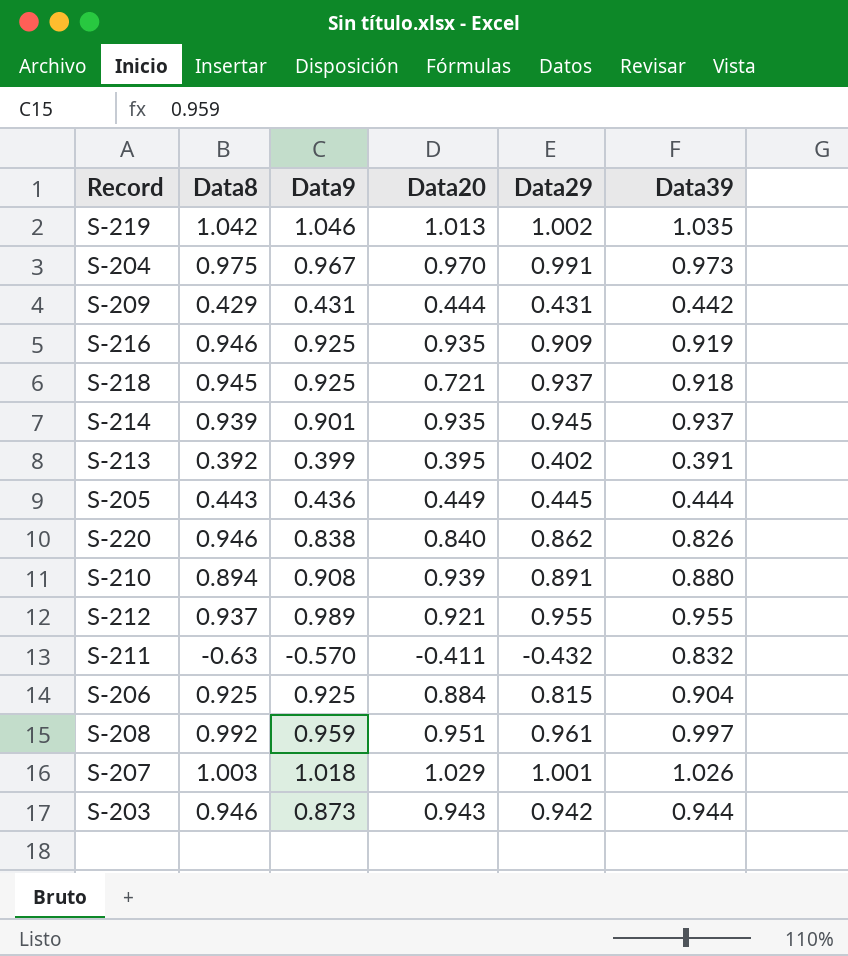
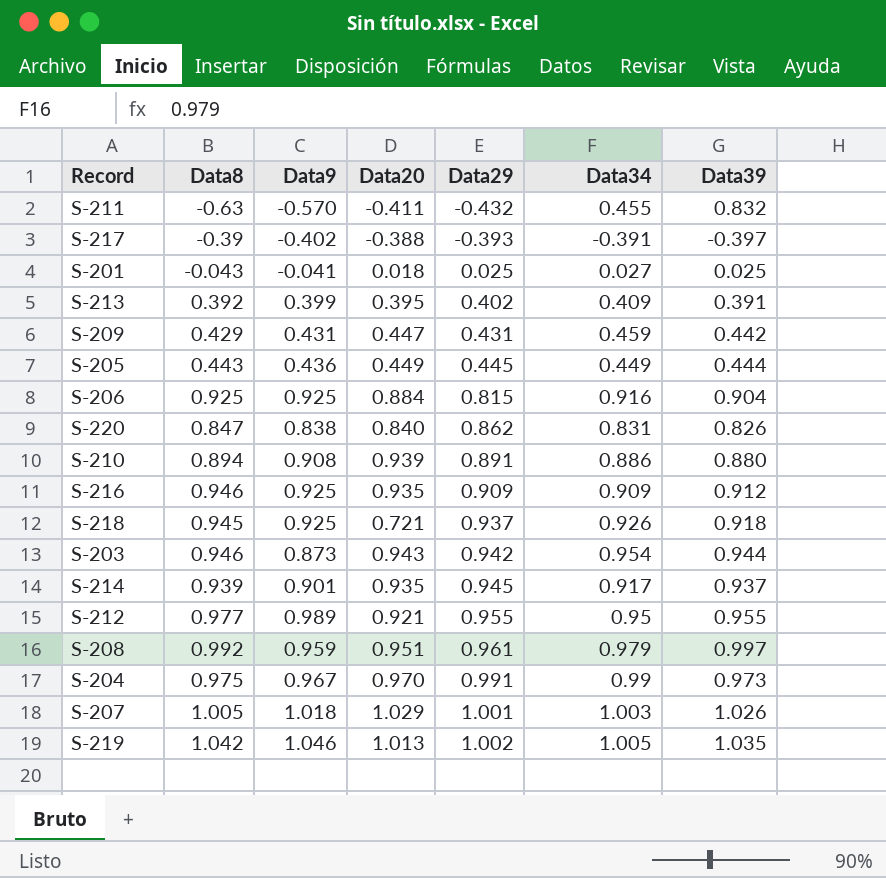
row order: none -> Data29 ascending
column Data34 | position: none -> 6
row S-217: none -> -0.39 | -0.402 | -0.388 | -0.393 | -0.391 | -0.397
row S-201: none -> -0.043 | -0.041 | 0.018 | 0.025 | 0.027 | 0.025
S-209 | Data20: 0.444 -> 0.447
S-220 | Data8: 0.946 -> 0.847
S-216 | Data39: 0.919 -> 0.912
S-212 | Data8: 0.937 -> 0.977
S-207 | Data8: 1.003 -> 1.005

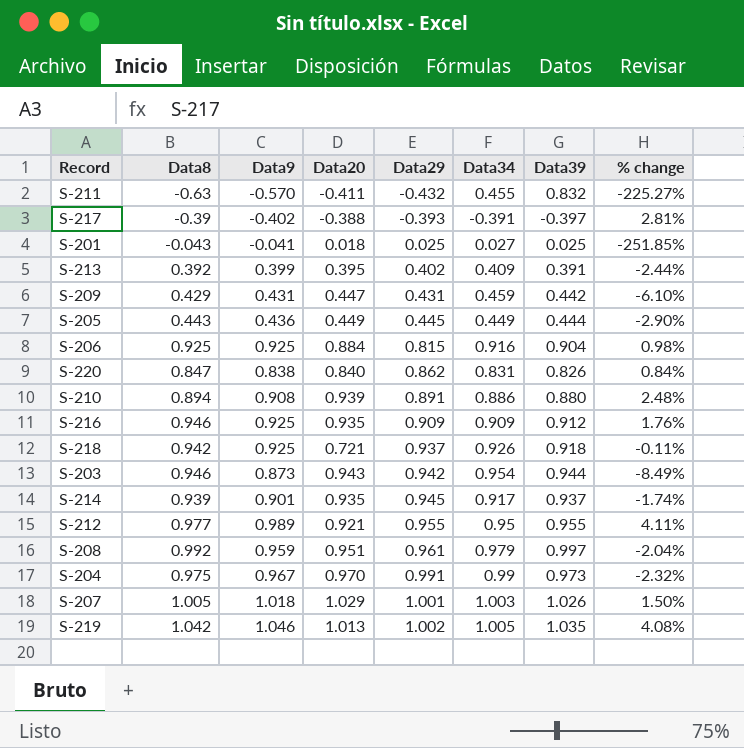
column % change | formula: none -> ([Data9] - [Data34]) / [Data34]
S-218 | Data8: 0.945 -> 0.942

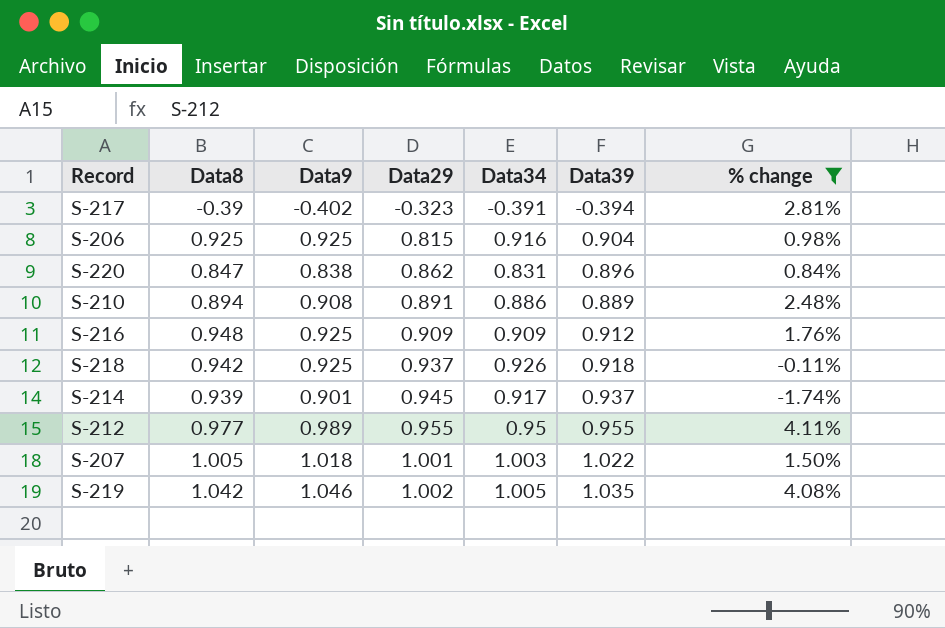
filter: none -> % change >= -1.74%
column Data20 | position: 4 -> none
S-217 | Data29: -0.393 -> -0.323
S-217 | Data39: -0.397 -> -0.394
S-220 | Data39: 0.826 -> 0.896
S-210 | Data39: 0.880 -> 0.889
S-216 | Data8: 0.946 -> 0.948
S-207 | Data39: 1.026 -> 1.022

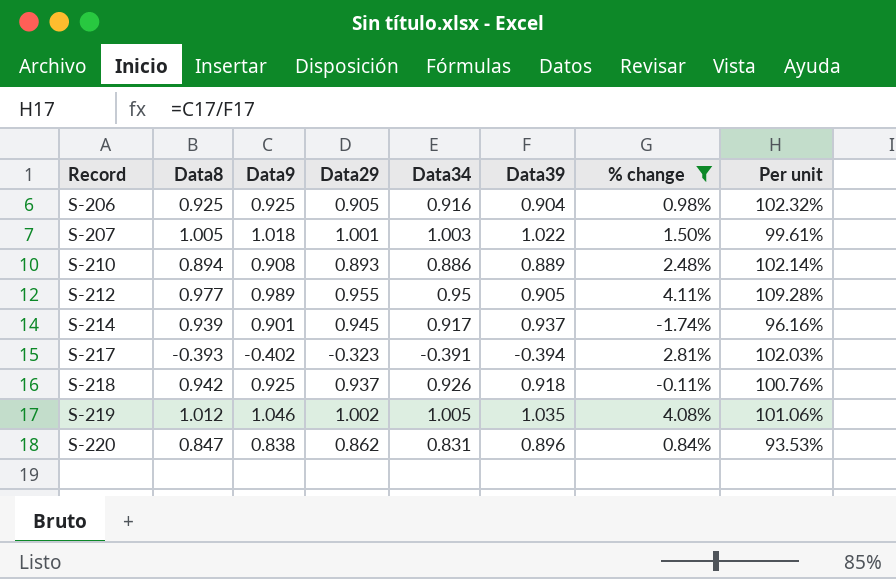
row order: Data29 ascending -> Record ascending
column Per unit | formula: none -> [Data9] / [Data39]
row S-216: 0.948 | 0.925 | 0.909 | 0.909 | 0.912 | 1.76% -> none
S-206 | Data29: 0.815 -> 0.905
S-210 | Data29: 0.891 -> 0.893
S-212 | Data39: 0.955 -> 0.905
S-217 | Data8: -0.39 -> -0.393
S-219 | Data8: 1.042 -> 1.012

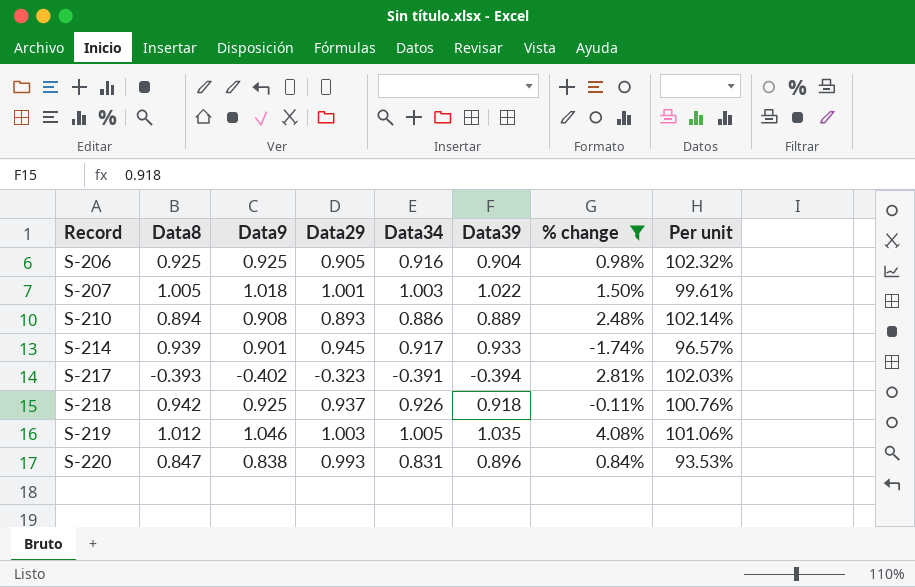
row S-212: 0.977 | 0.989 | 0.955 | 0.95 | 0.905 | 4.11% | 109.28% -> none
S-214 | Data39: 0.937 -> 0.933
S-214 | Per unit: 96.16% -> 96.57%
S-219 | Data29: 1.002 -> 1.003
S-220 | Data29: 0.862 -> 0.993

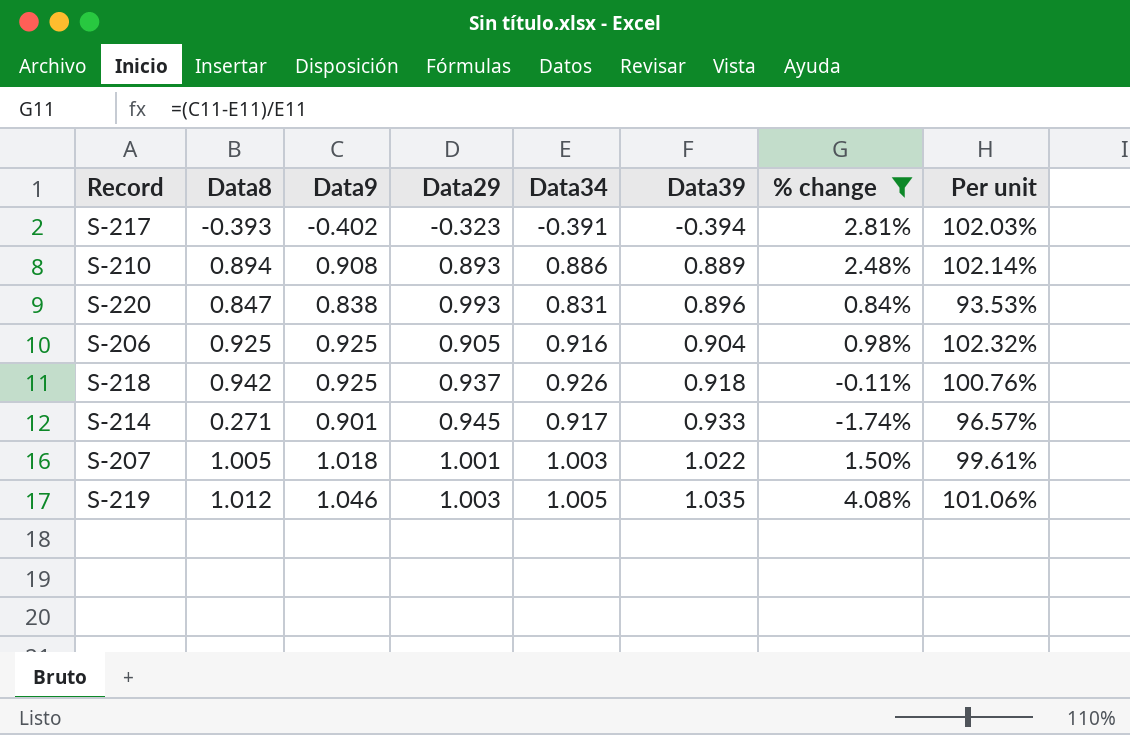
row order: Record ascending -> Data39 ascending
S-214 | Data8: 0.939 -> 0.271

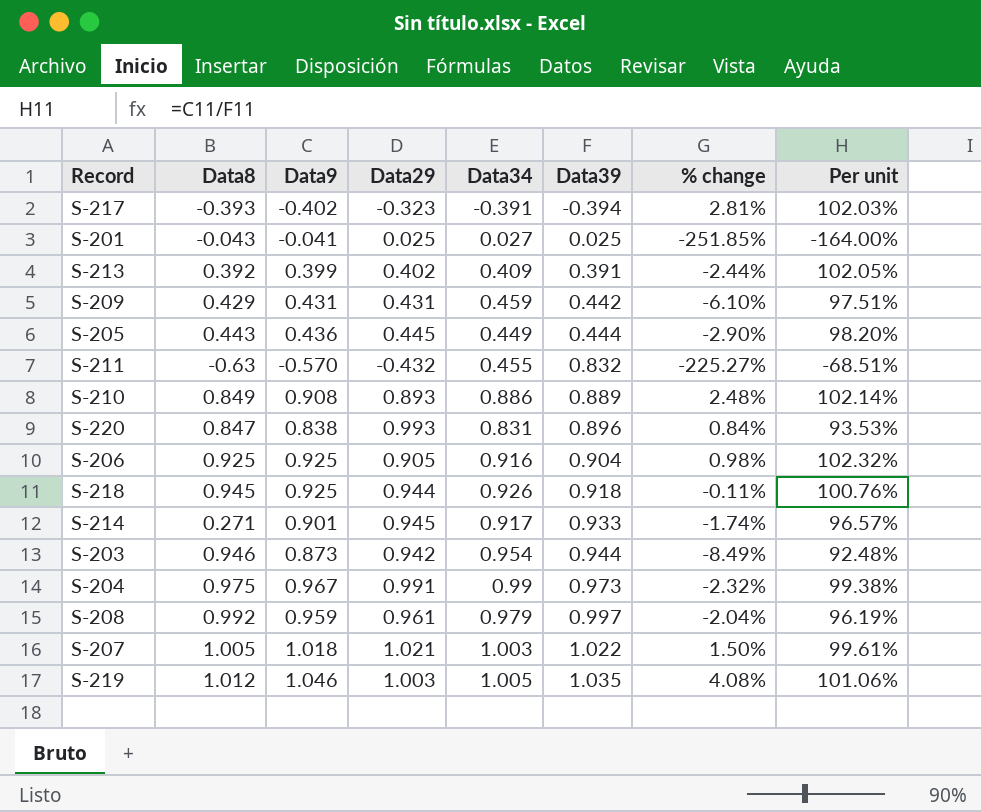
filter: % change >= -1.74% -> none
S-210 | Data8: 0.894 -> 0.849
S-218 | Data8: 0.942 -> 0.945
S-218 | Data29: 0.937 -> 0.944
S-207 | Data29: 1.001 -> 1.021

